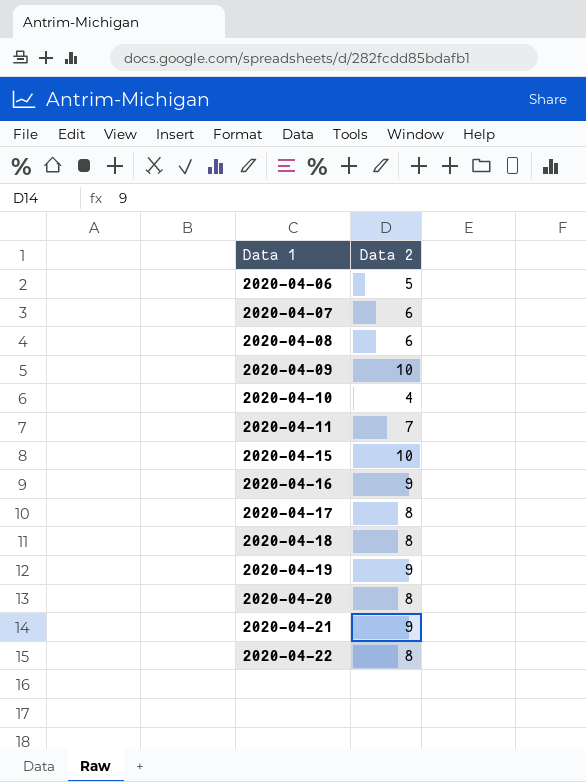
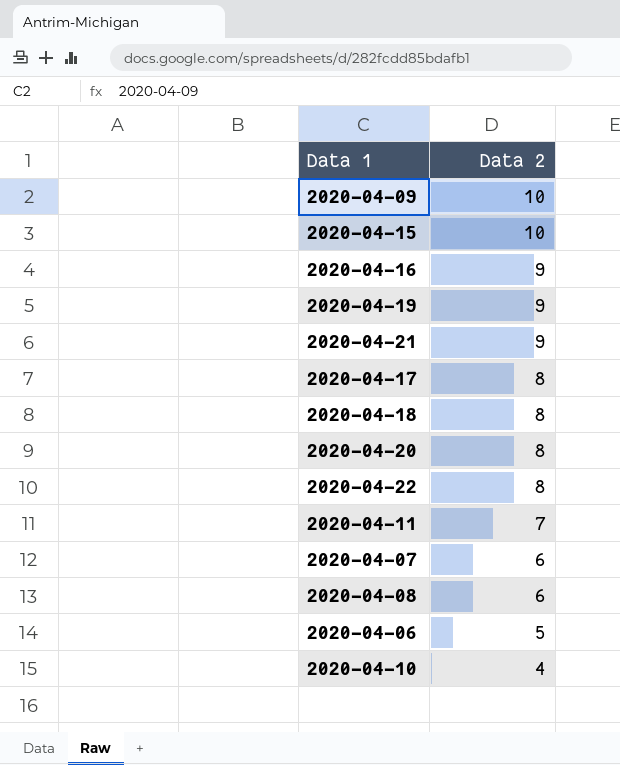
row order: Data 1 ascending -> Data 2 descending

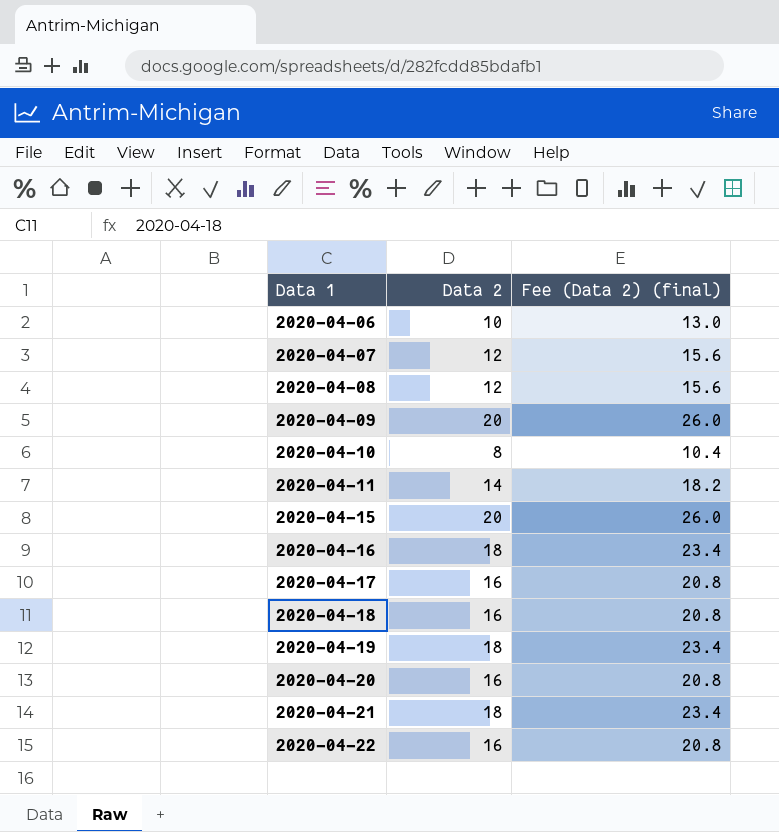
row order: Data 2 descending -> Data 1 ascending
column Fee (Data 2) (final) | formula: none -> [Data 2] * 1.3
2020-04-06 | Data 2: 5 -> 10
2020-04-07 | Data 2: 6 -> 12
2020-04-08 | Data 2: 6 -> 12
2020-04-09 | Data 2: 10 -> 20
2020-04-10 | Data 2: 4 -> 8
2020-04-11 | Data 2: 7 -> 14
2020-04-15 | Data 2: 10 -> 20
2020-04-16 | Data 2: 9 -> 18
2020-04-17 | Data 2: 8 -> 16
2020-04-18 | Data 2: 8 -> 16
2020-04-19 | Data 2: 9 -> 18
2020-04-20 | Data 2: 8 -> 16
2020-04-21 | Data 2: 9 -> 18
2020-04-22 | Data 2: 8 -> 16

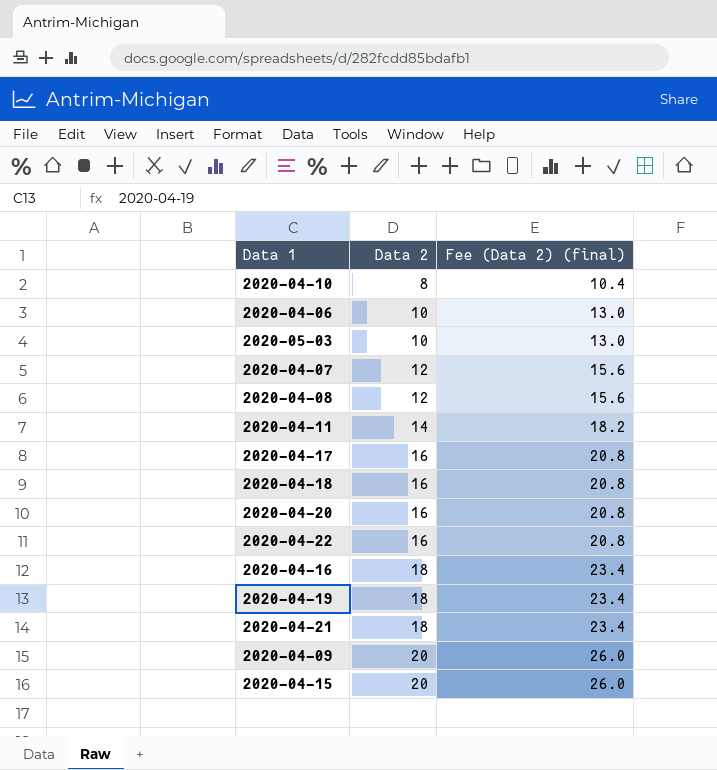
row order: Data 1 ascending -> Data 2 ascending
row 2020-05-03: none -> 10 | 13.0

